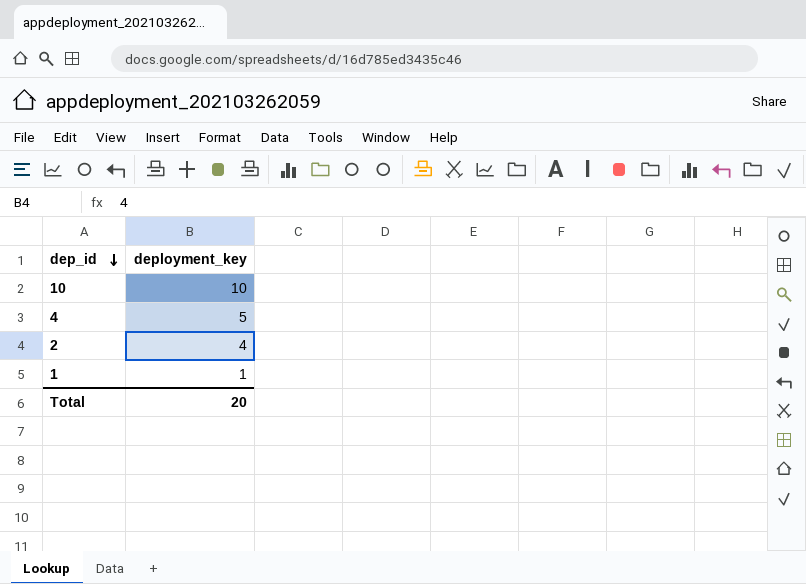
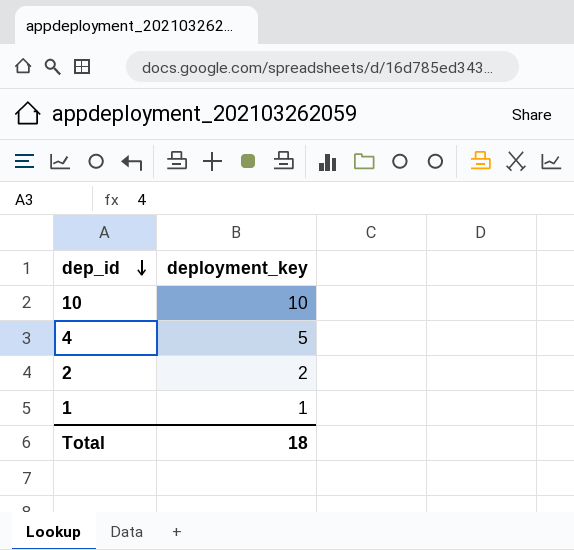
2 | deployment_key: 4 -> 2
Total | deployment_key: 20 -> 18

